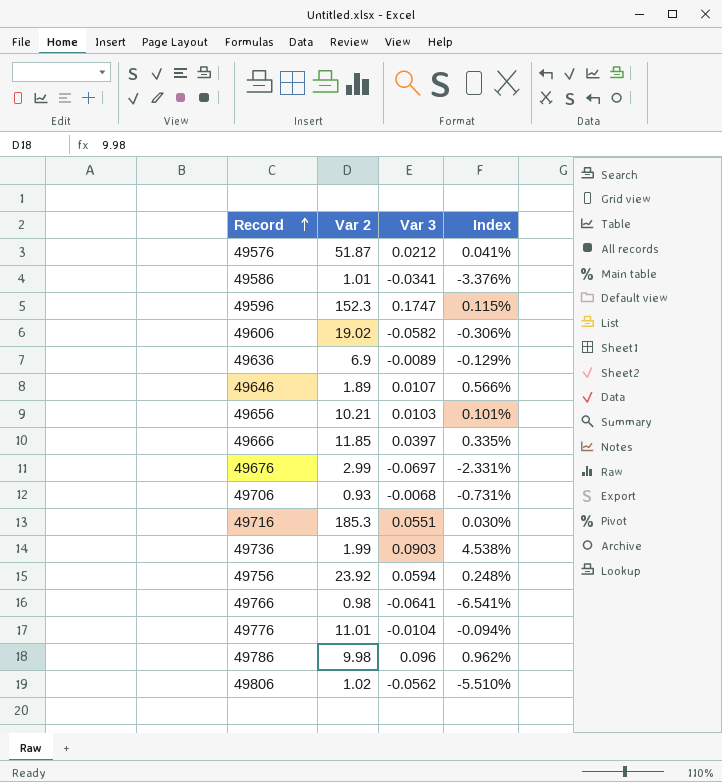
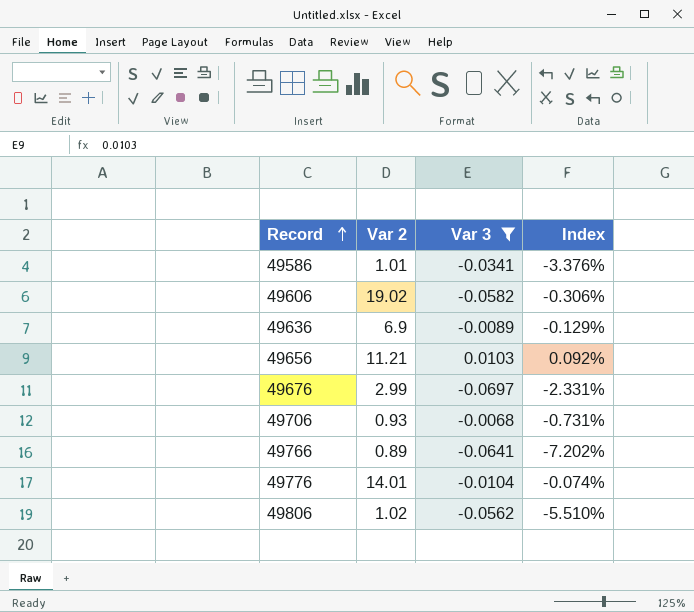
filter: none -> Var 3 <= 0.0103
49656 | Var 2: 10.21 -> 11.21
49656 | Index: 0.101% -> 0.092%
49766 | Var 2: 0.98 -> 0.89
49766 | Index: -6.541% -> -7.202%
49776 | Var 2: 11.01 -> 14.01
49776 | Index: -0.094% -> -0.074%

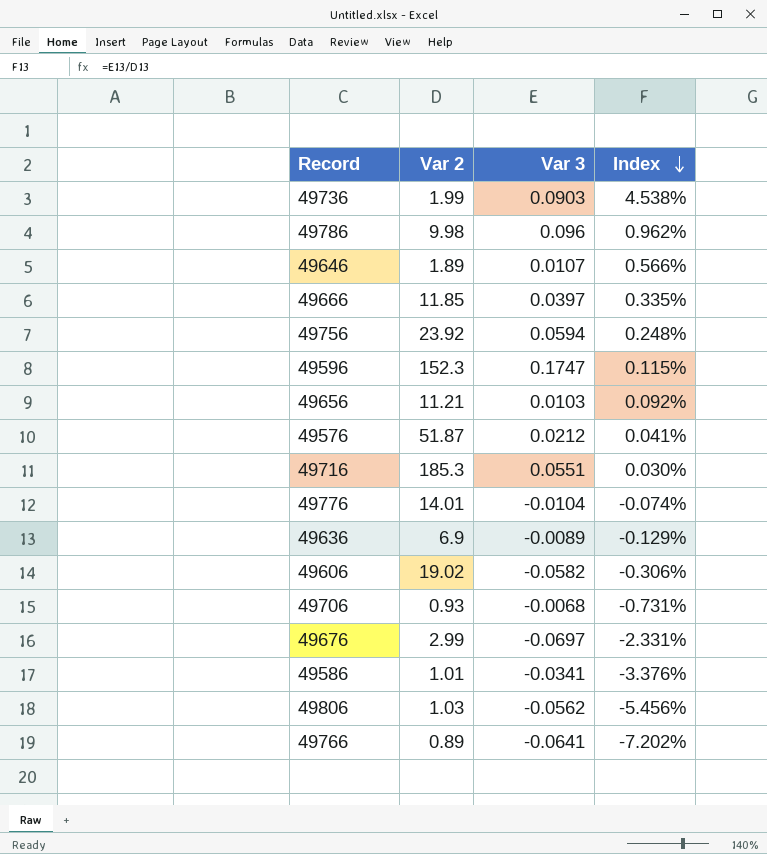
filter: Var 3 <= 0.0103 -> none
row order: Record ascending -> Index descending
49806 | Var 2: 1.02 -> 1.03
49806 | Index: -5.510% -> -5.456%

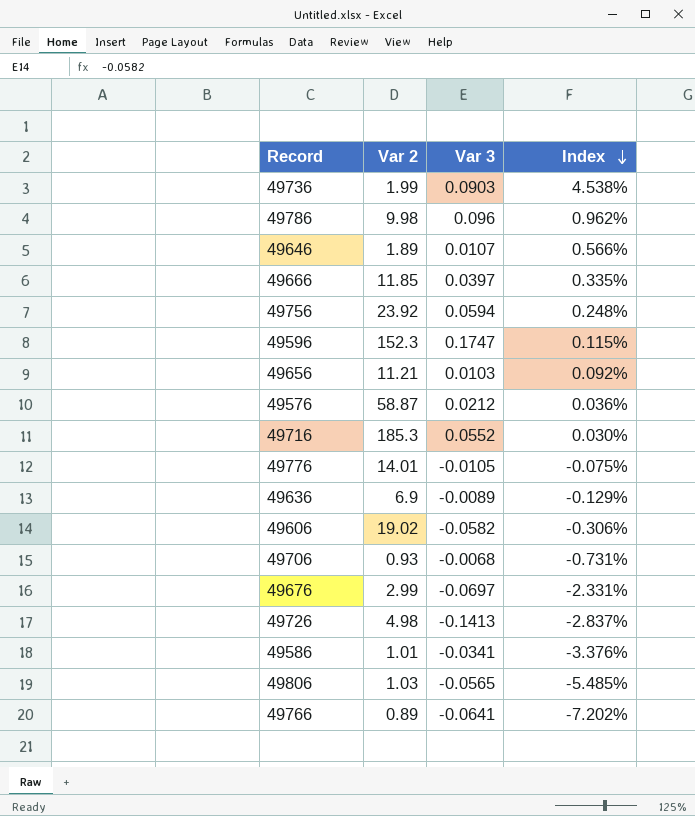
49576 | Var 2: 51.87 -> 58.87
49576 | Index: 0.041% -> 0.036%
49716 | Var 3: 0.0551 -> 0.0552
49776 | Var 3: -0.0104 -> -0.0105
49776 | Index: -0.074% -> -0.075%
row 49726: none -> 4.98 | -0.1413 | -2.837%
49806 | Var 3: -0.0562 -> -0.0565
49806 | Index: -5.456% -> -5.485%

